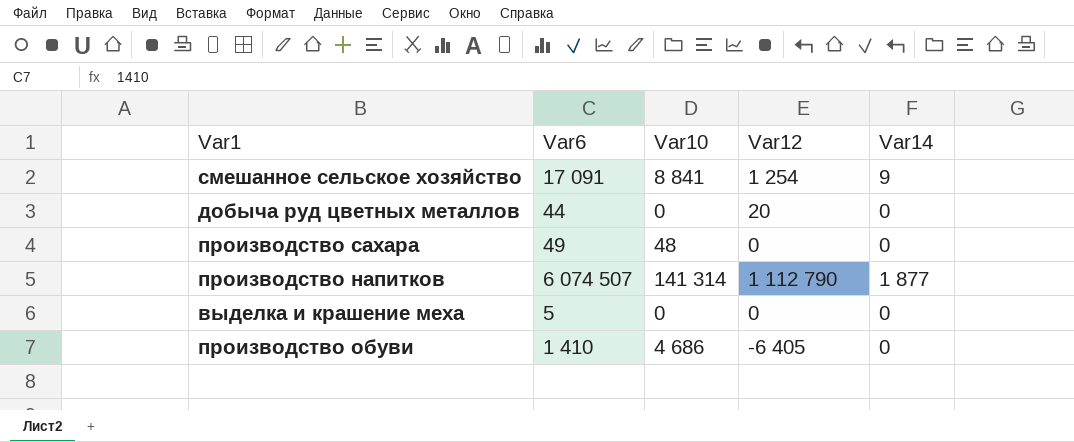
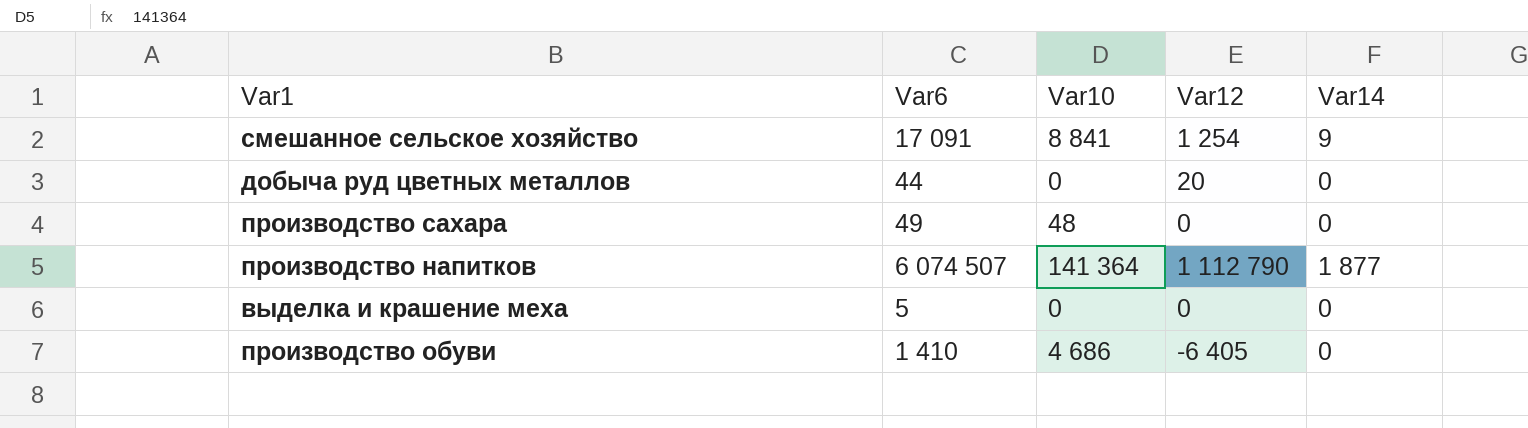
производство напитков | Var10: 141 314 -> 141 364

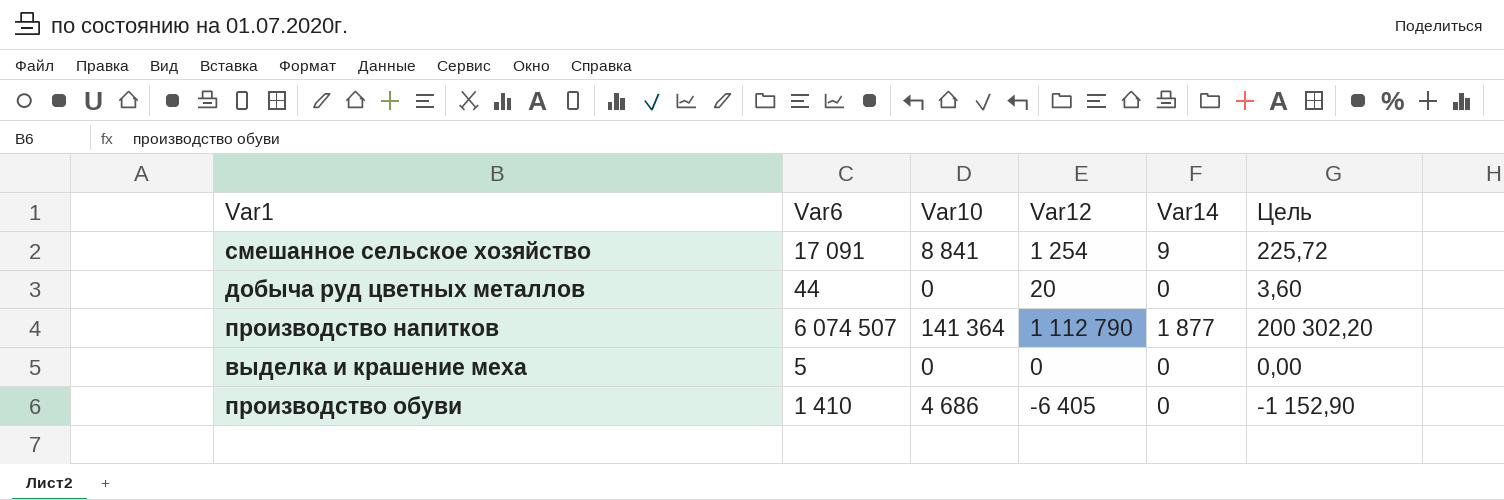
column Цель | formula: none -> [Var12] * 0,18
row производство сахара: 49 | 48 | 0 | 0 -> none

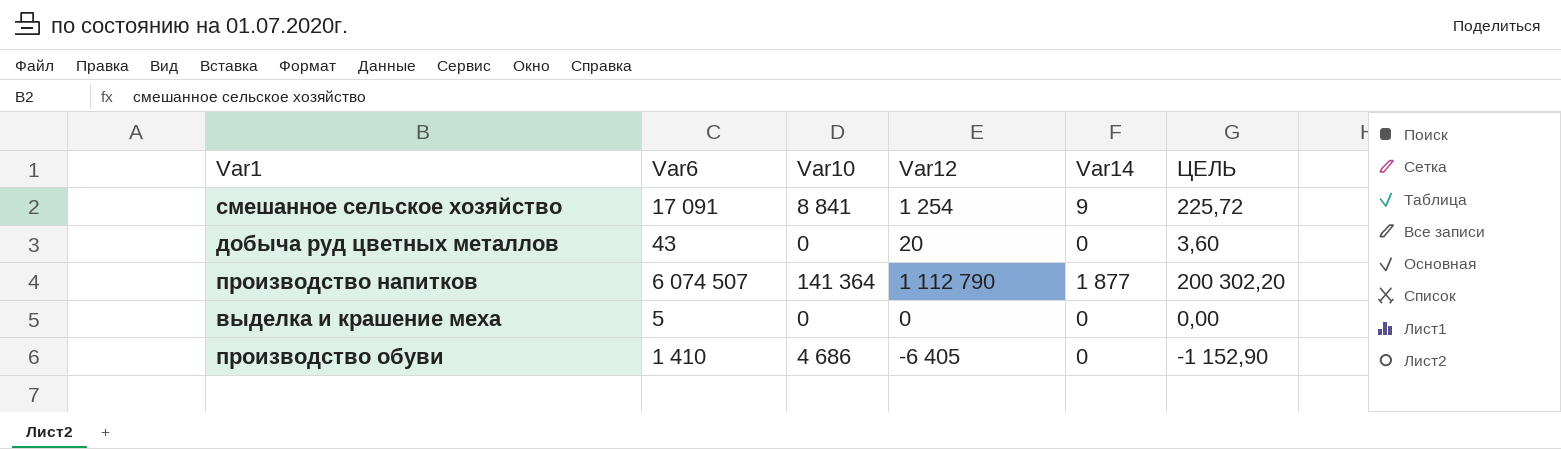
column name: Цель -> ЦЕЛЬ
добыча руд цветных металлов | Var6: 44 -> 43

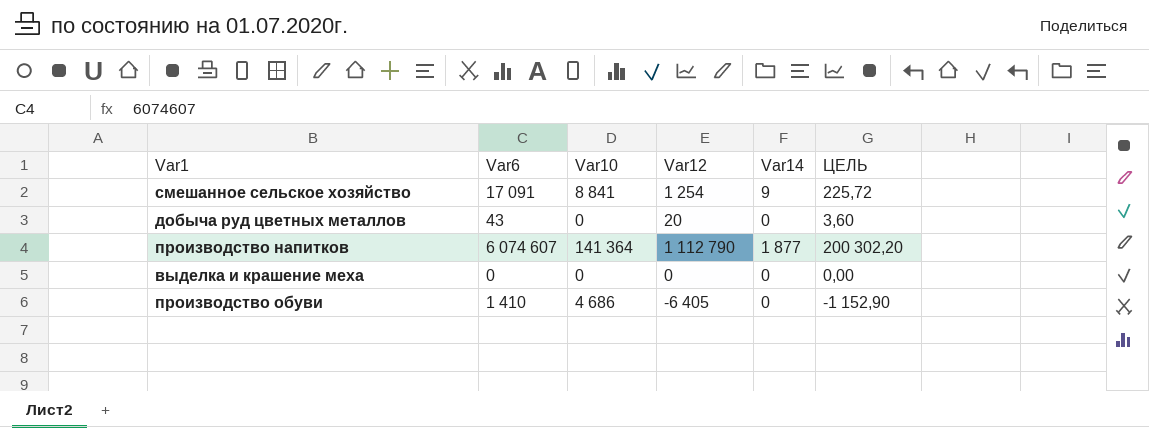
производство напитков | Var6: 6 074 507 -> 6 074 607
выделка и крашение меха | Var6: 5 -> 0

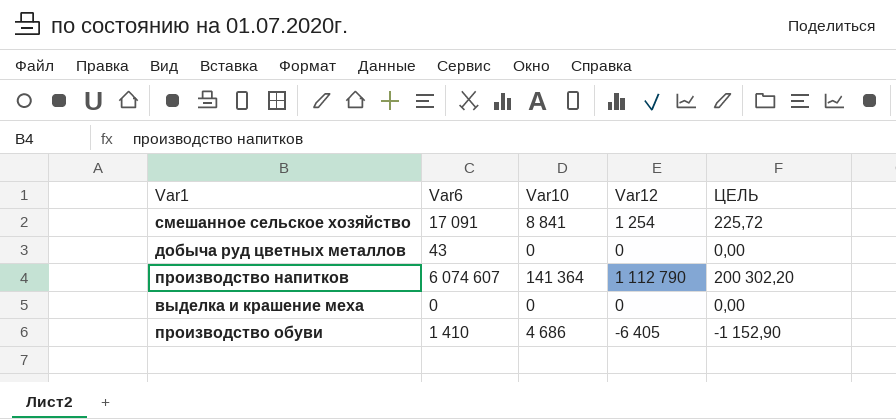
column Var14 | position: 5 -> none
добыча руд цветных металлов | Var12: 20 -> 0
добыча руд цветных металлов | ЦЕЛЬ: 3,60 -> 0,00

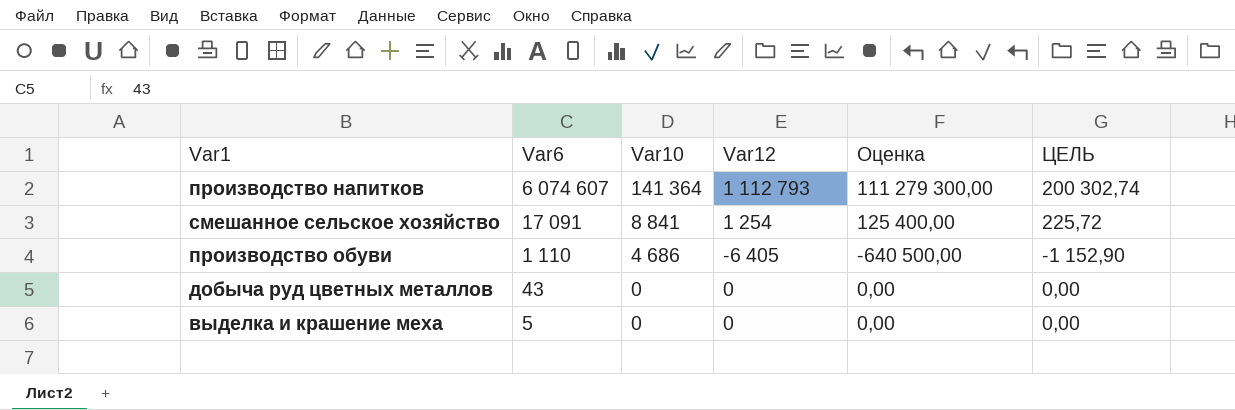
row order: none -> Var6 descending
column Оценка | formula: none -> [Var12] * 100
производство напитков | Var12: 1 112 790 -> 1 112 793
производство напитков | ЦЕЛЬ: 200 302,20 -> 200 302,74
производство обуви | Var6: 1 410 -> 1 110
выделка и крашение меха | Var6: 0 -> 5

